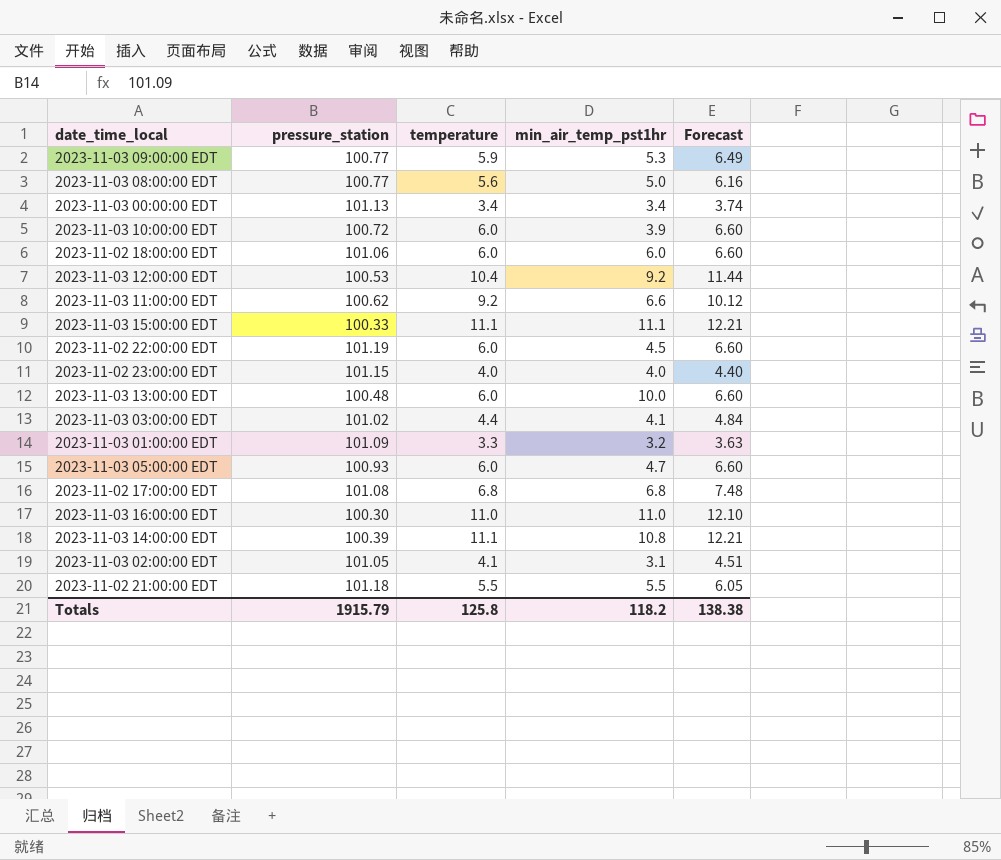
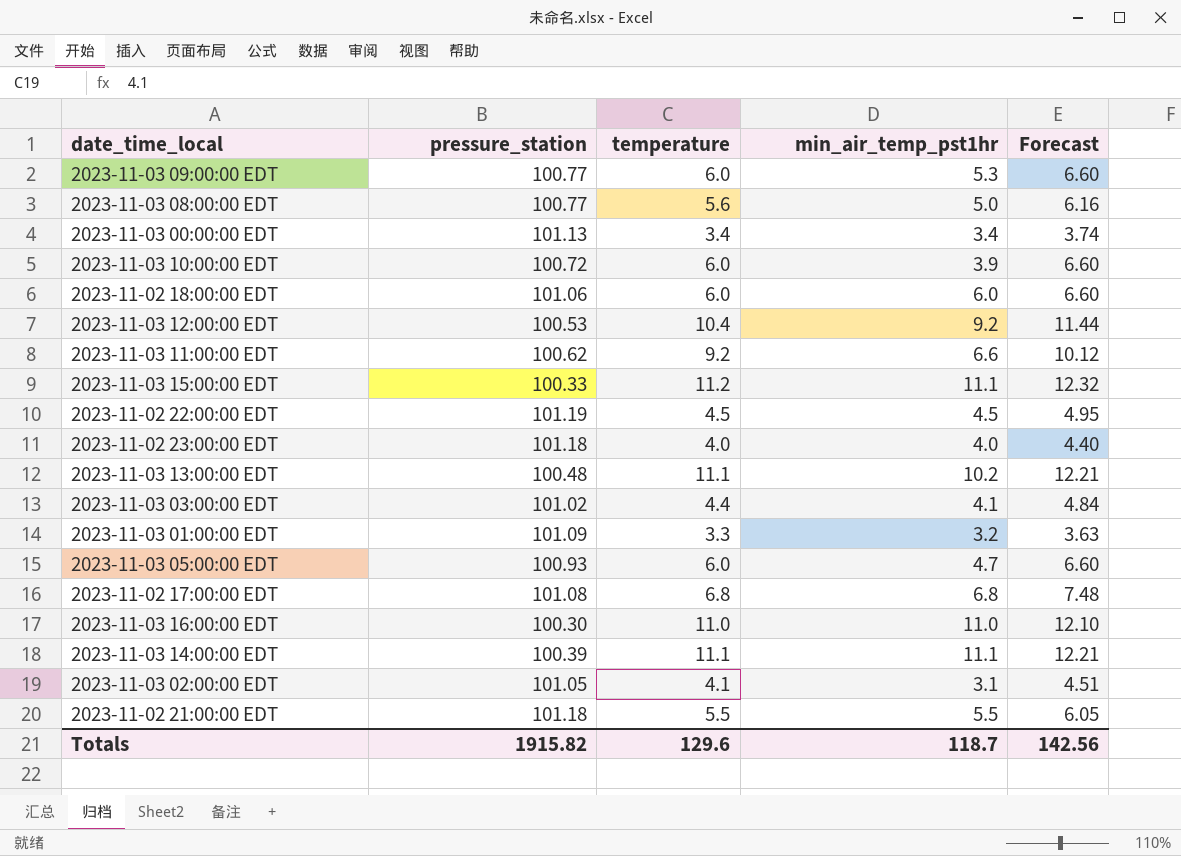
2023-11-03 09:00:00 EDT | temperature: 5.9 -> 6.0
2023-11-03 09:00:00 EDT | Forecast: 6.49 -> 6.60
2023-11-03 15:00:00 EDT | temperature: 11.1 -> 11.2
2023-11-03 15:00:00 EDT | Forecast: 12.21 -> 12.32
2023-11-02 22:00:00 EDT | temperature: 6.0 -> 4.5
2023-11-02 22:00:00 EDT | Forecast: 6.60 -> 4.95
2023-11-02 23:00:00 EDT | pressure_station: 101.15 -> 101.18
2023-11-03 13:00:00 EDT | temperature: 6.0 -> 11.1
2023-11-03 13:00:00 EDT | min_air_temp_pst1hr: 10.0 -> 10.2
2023-11-03 13:00:00 EDT | Forecast: 6.60 -> 12.21
2023-11-03 14:00:00 EDT | min_air_temp_pst1hr: 10.8 -> 11.1
Totals | pressure_station: 1915.79 -> 1915.82
Totals | temperature: 125.8 -> 129.6
Totals | min_air_temp_pst1hr: 118.2 -> 118.7
Totals | Forecast: 138.38 -> 142.56

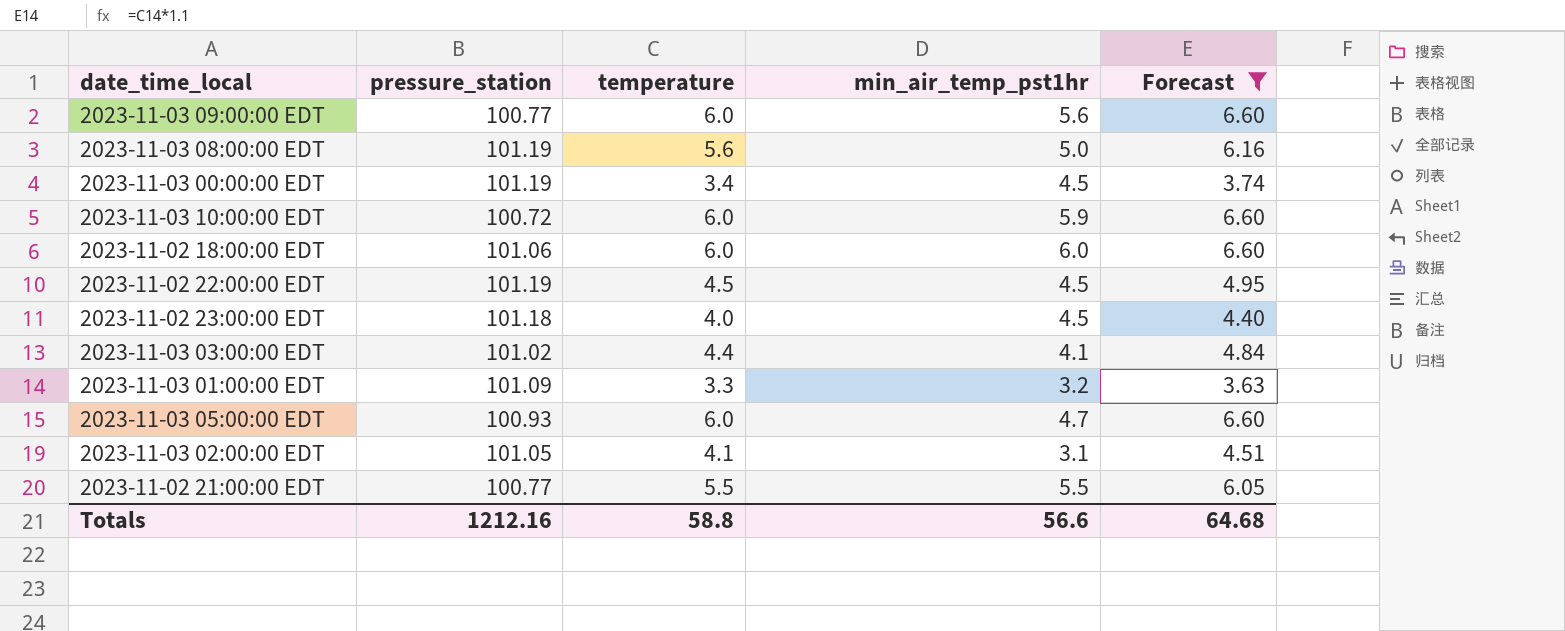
filter: none -> Forecast <= 6.60
2023-11-03 09:00:00 EDT | min_air_temp_pst1hr: 5.3 -> 5.6
2023-11-03 08:00:00 EDT | pressure_station: 100.77 -> 101.19
2023-11-03 00:00:00 EDT | pressure_station: 101.13 -> 101.19
2023-11-03 00:00:00 EDT | min_air_temp_pst1hr: 3.4 -> 4.5
2023-11-03 10:00:00 EDT | min_air_temp_pst1hr: 3.9 -> 5.9
2023-11-02 23:00:00 EDT | min_air_temp_pst1hr: 4.0 -> 4.5
2023-11-02 21:00:00 EDT | pressure_station: 101.18 -> 100.77
Totals | pressure_station: 1915.82 -> 1212.16
Totals | temperature: 129.6 -> 58.8
Totals | min_air_temp_pst1hr: 118.7 -> 56.6
Totals | Forecast: 142.56 -> 64.68

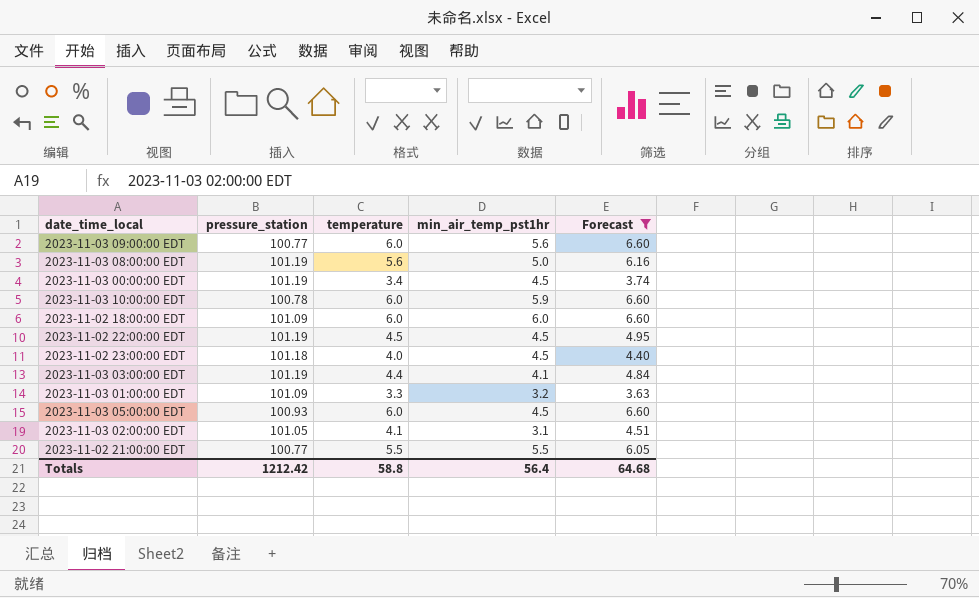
2023-11-03 10:00:00 EDT | pressure_station: 100.72 -> 100.78
2023-11-02 18:00:00 EDT | pressure_station: 101.06 -> 101.09
2023-11-03 03:00:00 EDT | pressure_station: 101.02 -> 101.19
2023-11-03 05:00:00 EDT | min_air_temp_pst1hr: 4.7 -> 4.5
Totals | pressure_station: 1212.16 -> 1212.42
Totals | min_air_temp_pst1hr: 56.6 -> 56.4

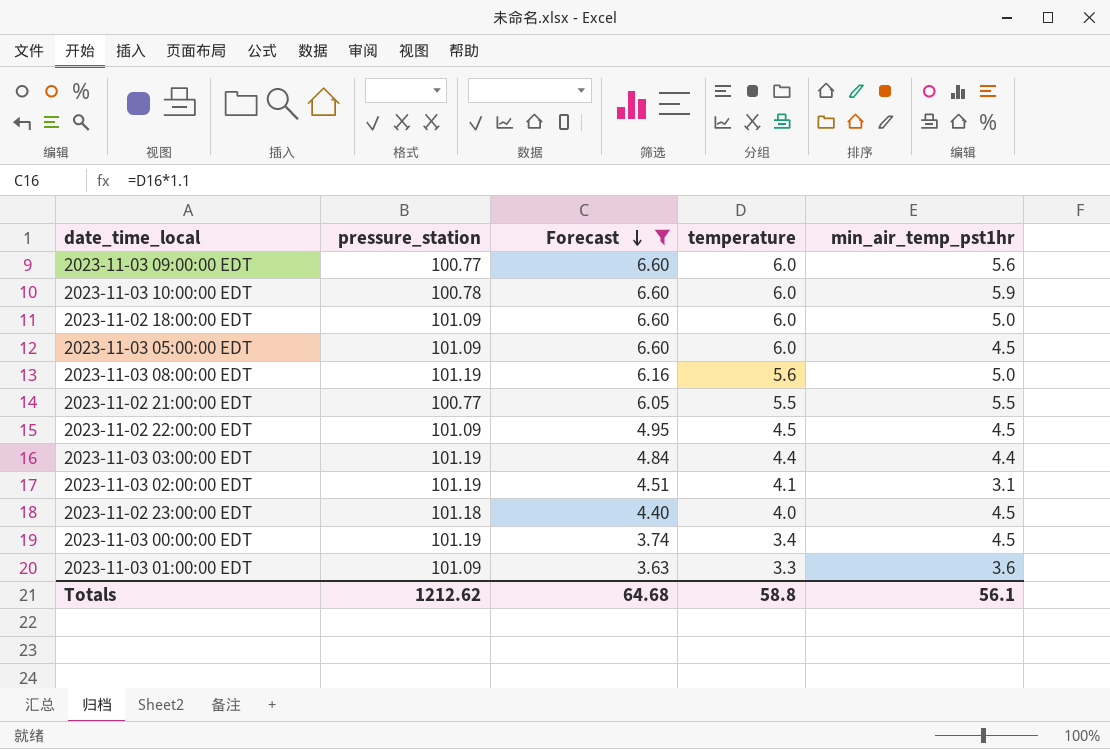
row order: none -> Forecast descending
column Forecast | position: 5 -> 3
2023-11-02 18:00:00 EDT | min_air_temp_pst1hr: 6.0 -> 5.0
2023-11-03 05:00:00 EDT | pressure_station: 100.93 -> 101.09
2023-11-02 22:00:00 EDT | pressure_station: 101.19 -> 101.09
2023-11-03 03:00:00 EDT | min_air_temp_pst1hr: 4.1 -> 4.4
2023-11-03 02:00:00 EDT | pressure_station: 101.05 -> 101.19
2023-11-03 01:00:00 EDT | min_air_temp_pst1hr: 3.2 -> 3.6
Totals | pressure_station: 1212.42 -> 1212.62
Totals | min_air_temp_pst1hr: 56.4 -> 56.1

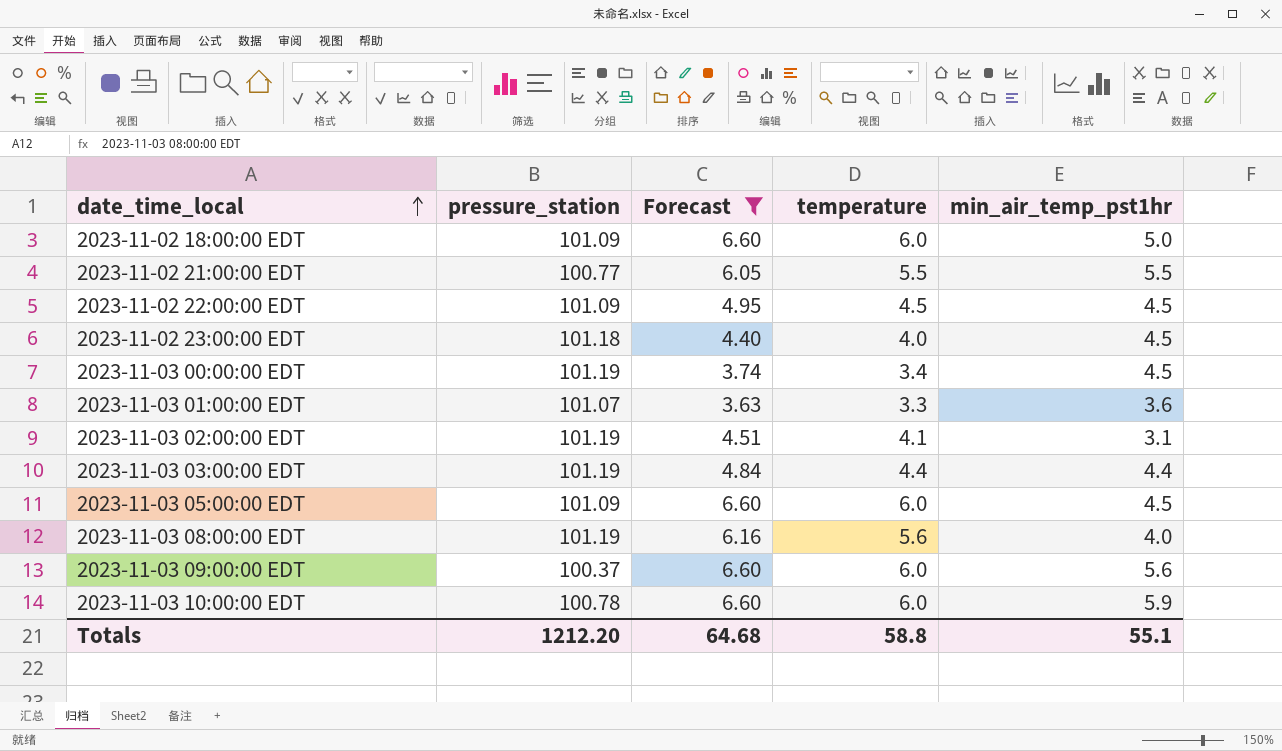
row order: Forecast descending -> date_time_local ascending
2023-11-03 01:00:00 EDT | pressure_station: 101.09 -> 101.07
2023-11-03 08:00:00 EDT | min_air_temp_pst1hr: 5.0 -> 4.0
2023-11-03 09:00:00 EDT | pressure_station: 100.77 -> 100.37
Totals | pressure_station: 1212.62 -> 1212.20
Totals | min_air_temp_pst1hr: 56.1 -> 55.1

